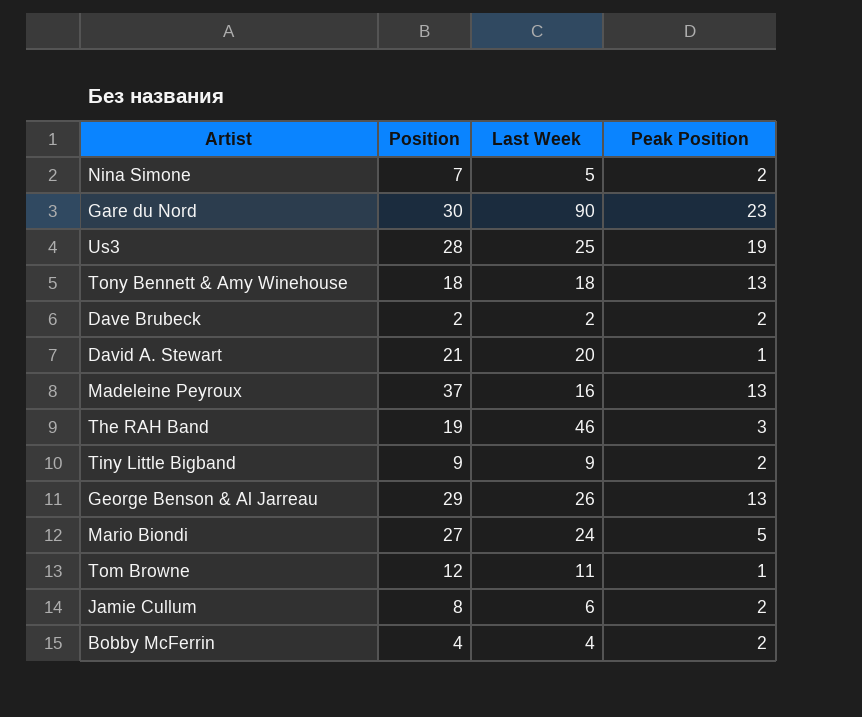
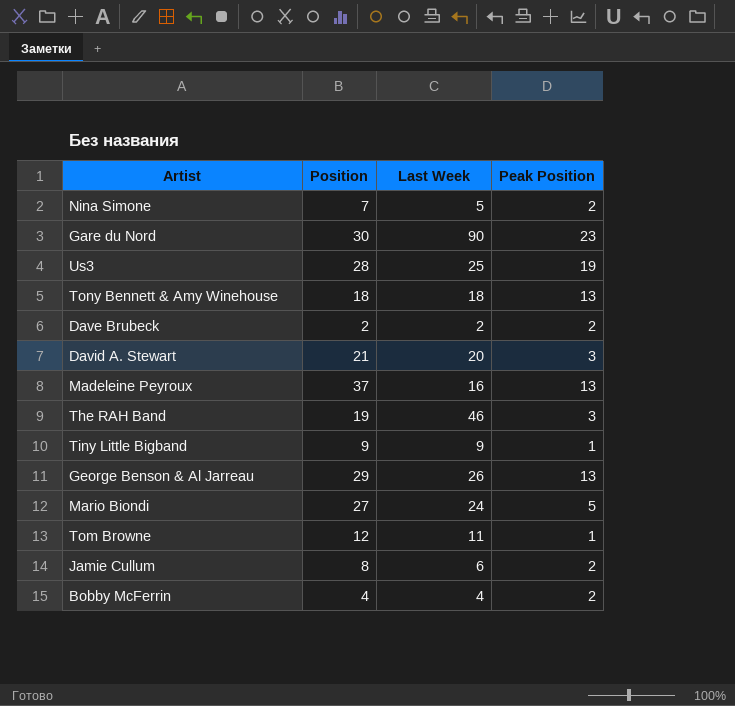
David A. Stewart | Peak Position: 1 -> 3
Tiny Little Bigband | Peak Position: 2 -> 1

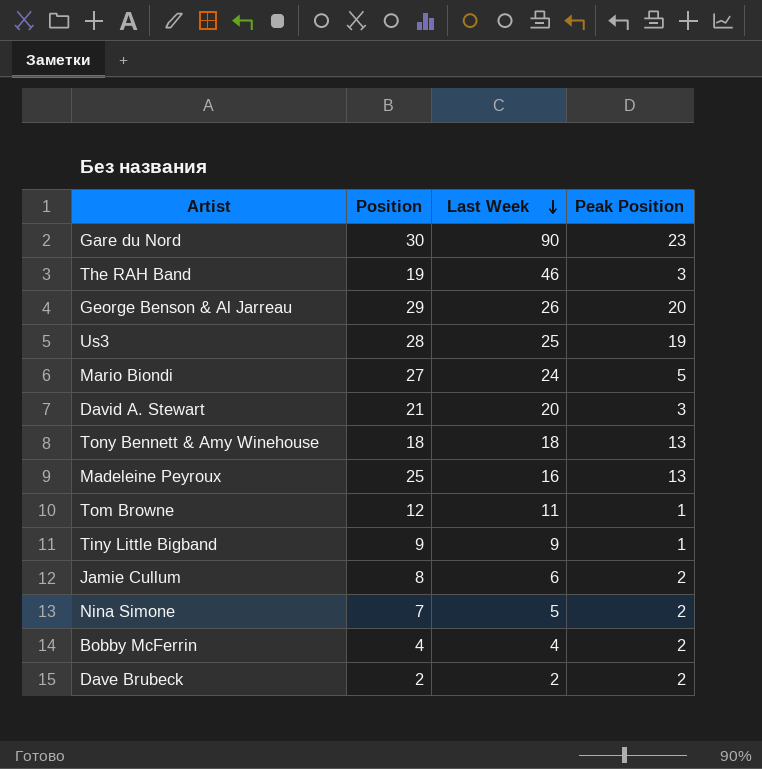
row order: none -> Last Week descending
George Benson & Al Jarreau | Peak Position: 13 -> 20
Madeleine Peyroux | Position: 37 -> 25

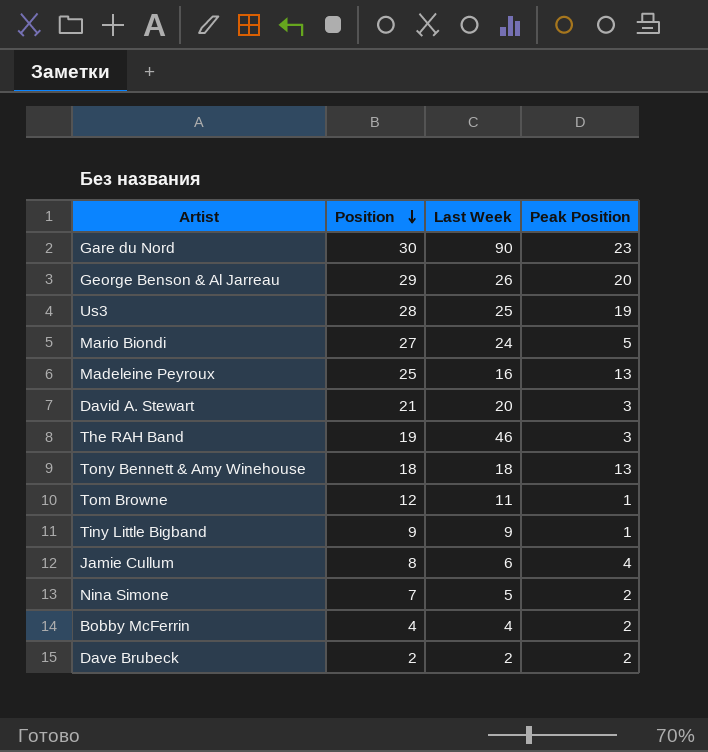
row order: Last Week descending -> Position descending
Jamie Cullum | Peak Position: 2 -> 4

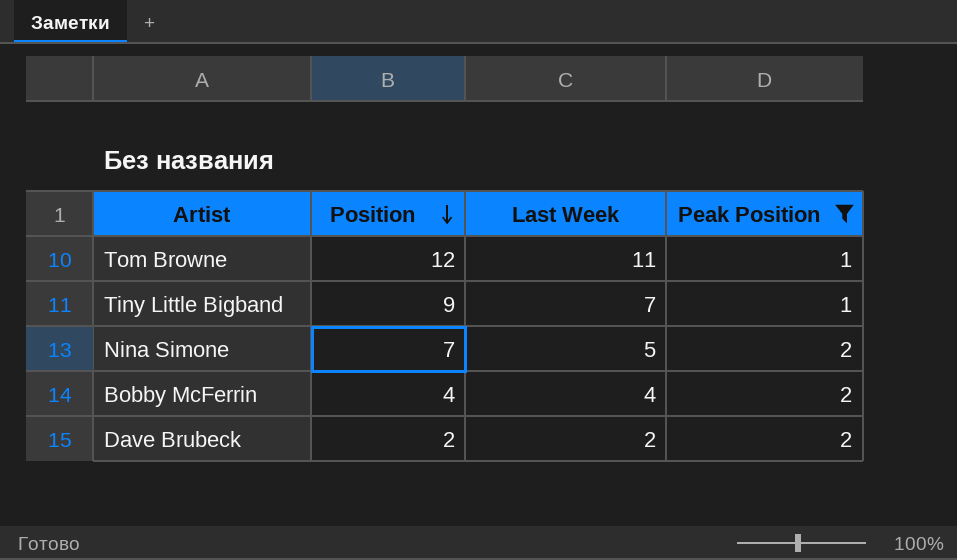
filter: none -> Peak Position <= 2
Tiny Little Bigband | Last Week: 9 -> 7

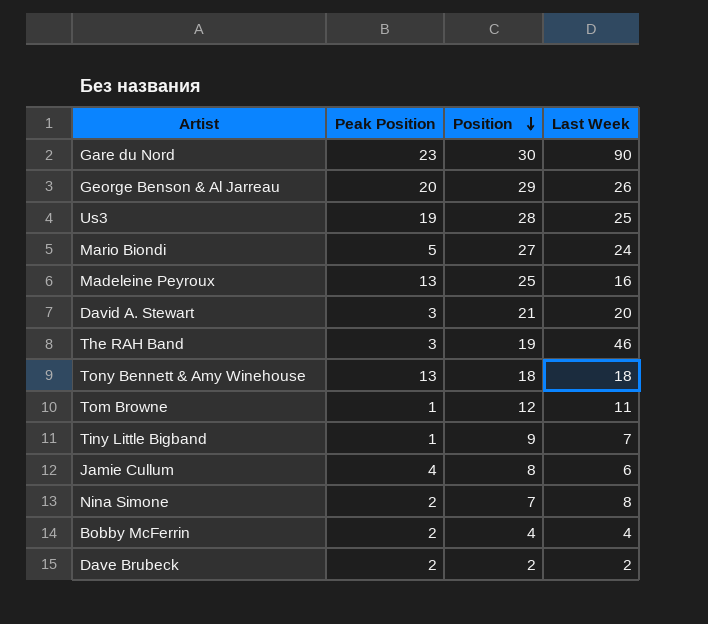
filter: Peak Position <= 2 -> none
column Peak Position | position: 4 -> 2
Nina Simone | Last Week: 5 -> 8

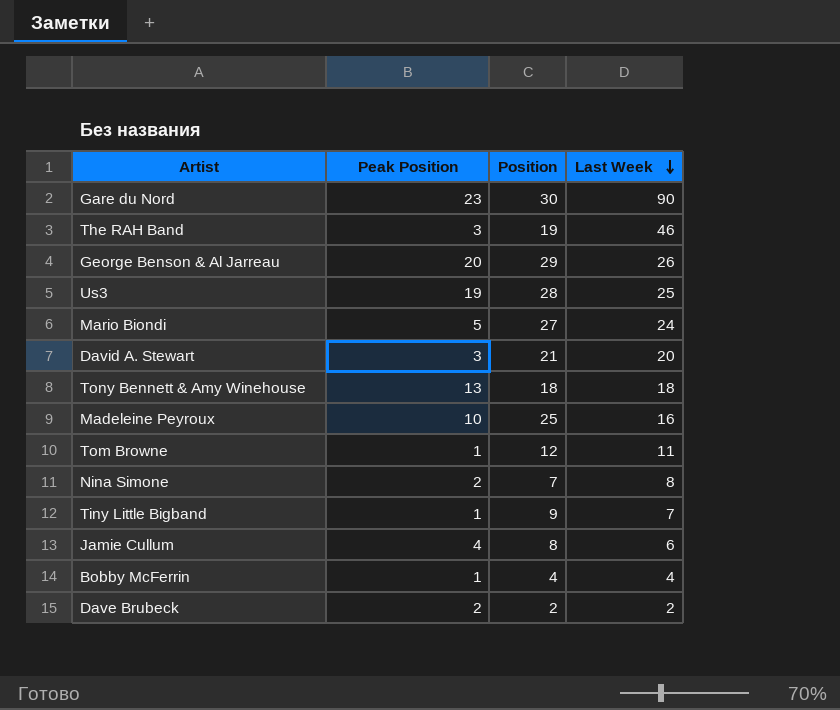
row order: Position descending -> Last Week descending
Madeleine Peyroux | Peak Position: 13 -> 10
Bobby McFerrin | Peak Position: 2 -> 1

